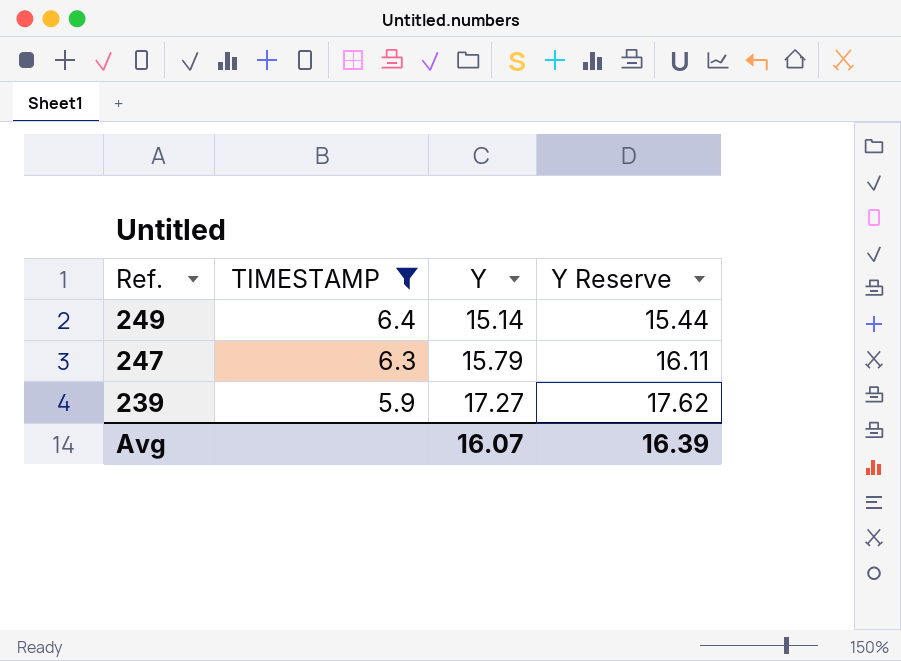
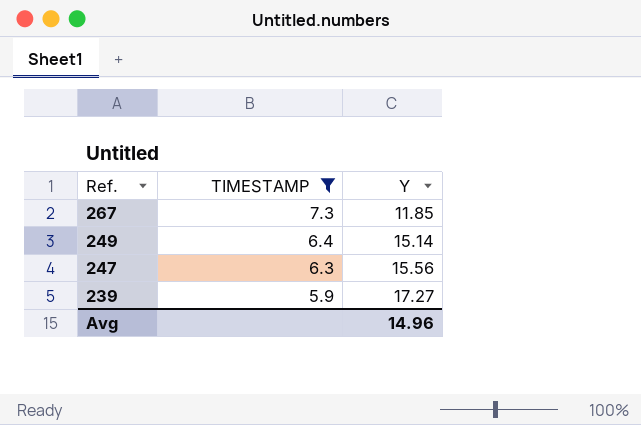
column Y Reserve | formula: [Y] * 1.02 -> none
row 267: none -> 7.3 | 11.85
247 | Y: 15.79 -> 15.56
Avg | Y: 16.07 -> 14.96

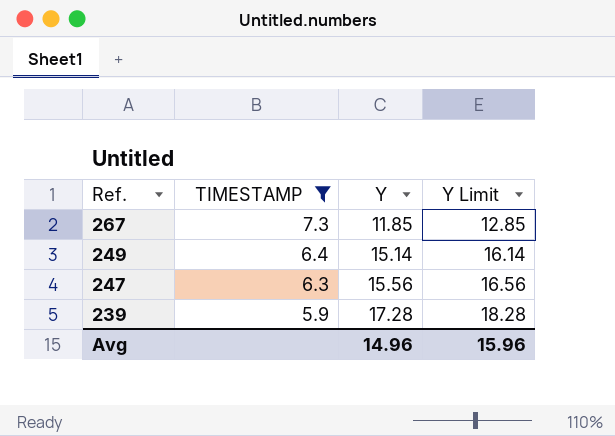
column Y Limit | formula: none -> [Y] + 1
239 | Y: 17.27 -> 17.28

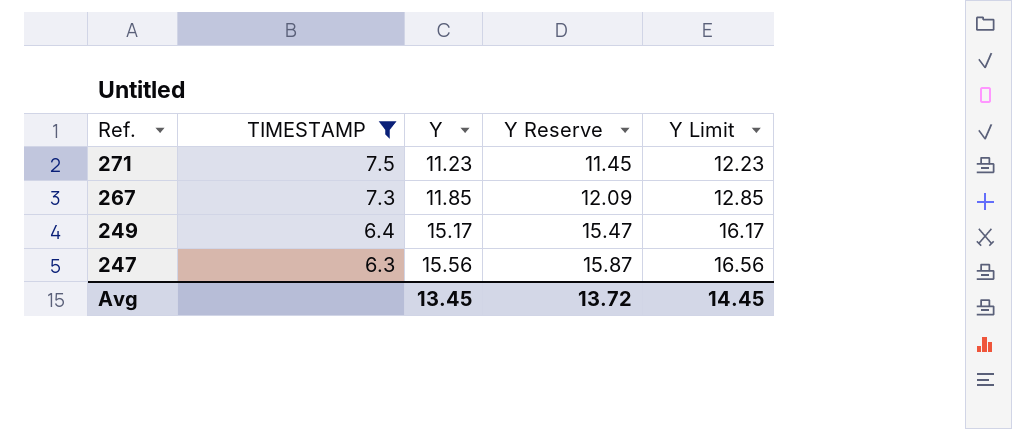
column Y Reserve | formula: none -> [Y] * 1.02
row 239: 5.9 | 17.28 | 18.28 -> none
row 271: none -> 7.5 | 11.23 | 11.45 | 12.23
249 | Y: 15.14 -> 15.17
249 | Y Limit: 16.14 -> 16.17
Avg | Y: 14.96 -> 13.45
Avg | Y Limit: 15.96 -> 14.45

